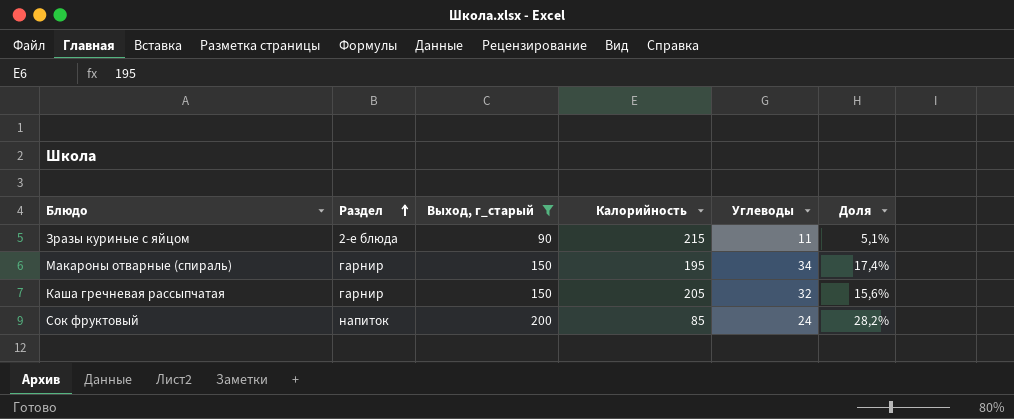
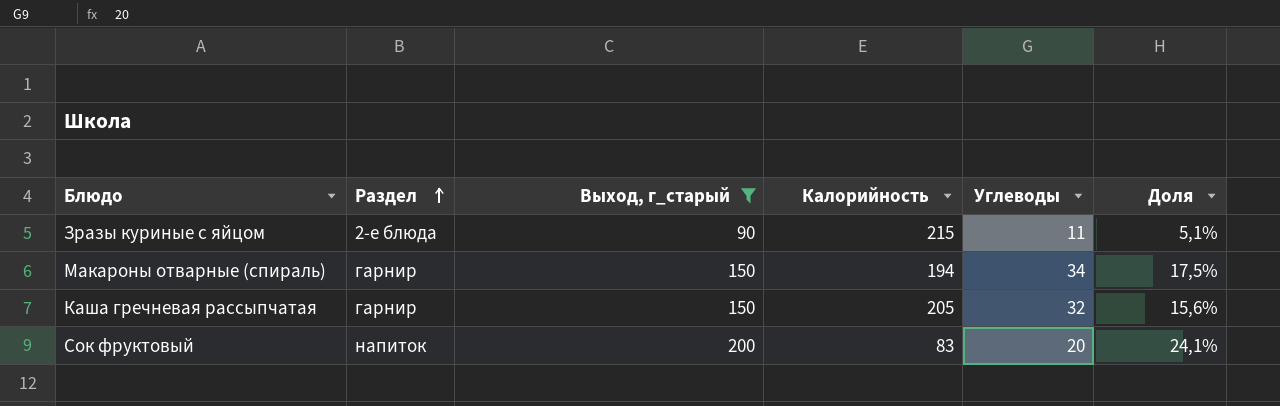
Макароны отварные (спираль) | Калорийность: 195 -> 194
Макароны отварные (спираль) | Доля: 17,4% -> 17,5%
Сок фруктовый | Калорийность: 85 -> 83
Сок фруктовый | Углеводы: 24 -> 20
Сок фруктовый | Доля: 28,2% -> 24,1%

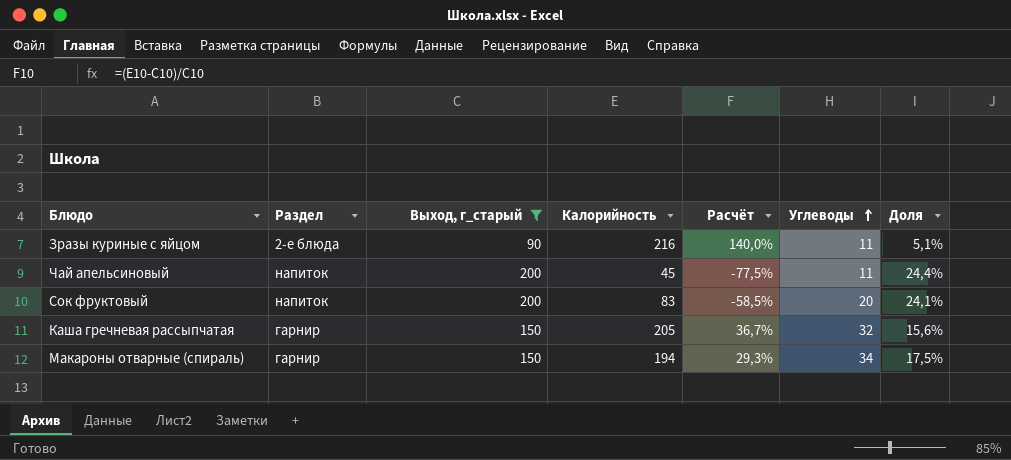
row order: Раздел ascending -> Углеводы ascending
column Расчёт | formula: none -> ([Калорийность] - [Выход, г_старый]) / [Выход, г_старый]
Зразы куриные с яйцом | Калорийность: 215 -> 216
row Чай апельсиновый: none -> напиток | 200 | 45 | -77,5% | 11 | 24,4%

